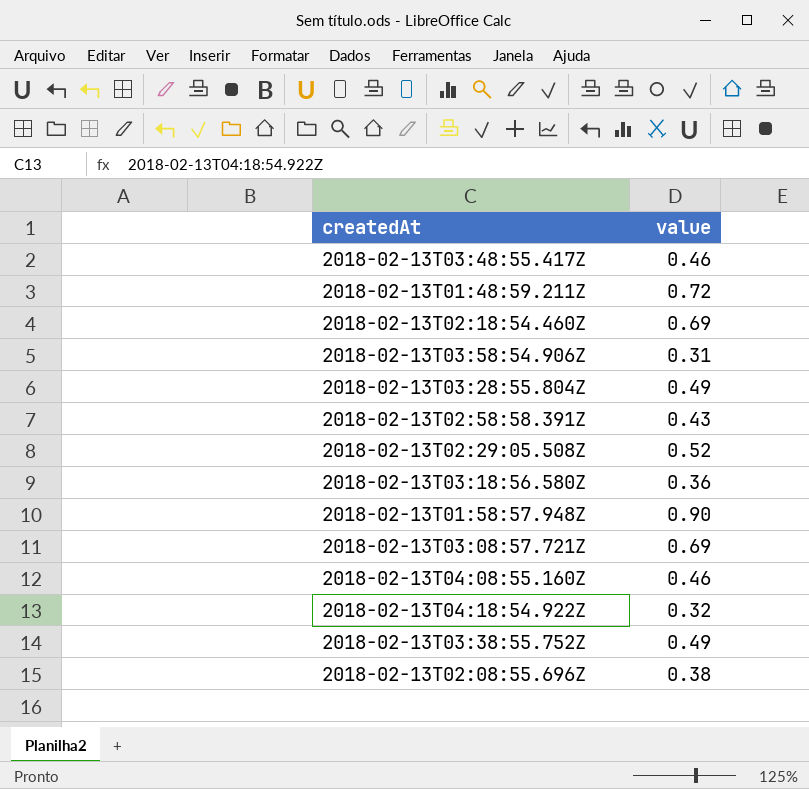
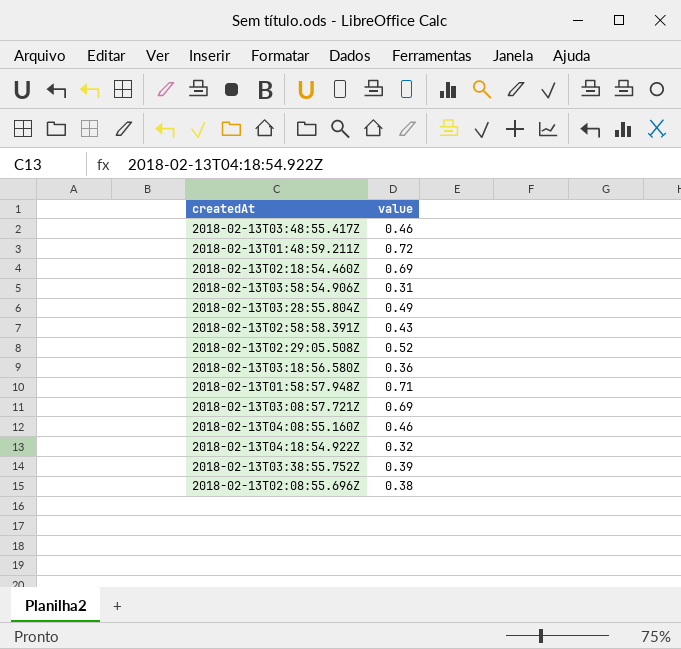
2018-02-13T01:58:57.948Z | value: 0.90 -> 0.71
2018-02-13T03:38:55.752Z | value: 0.49 -> 0.39

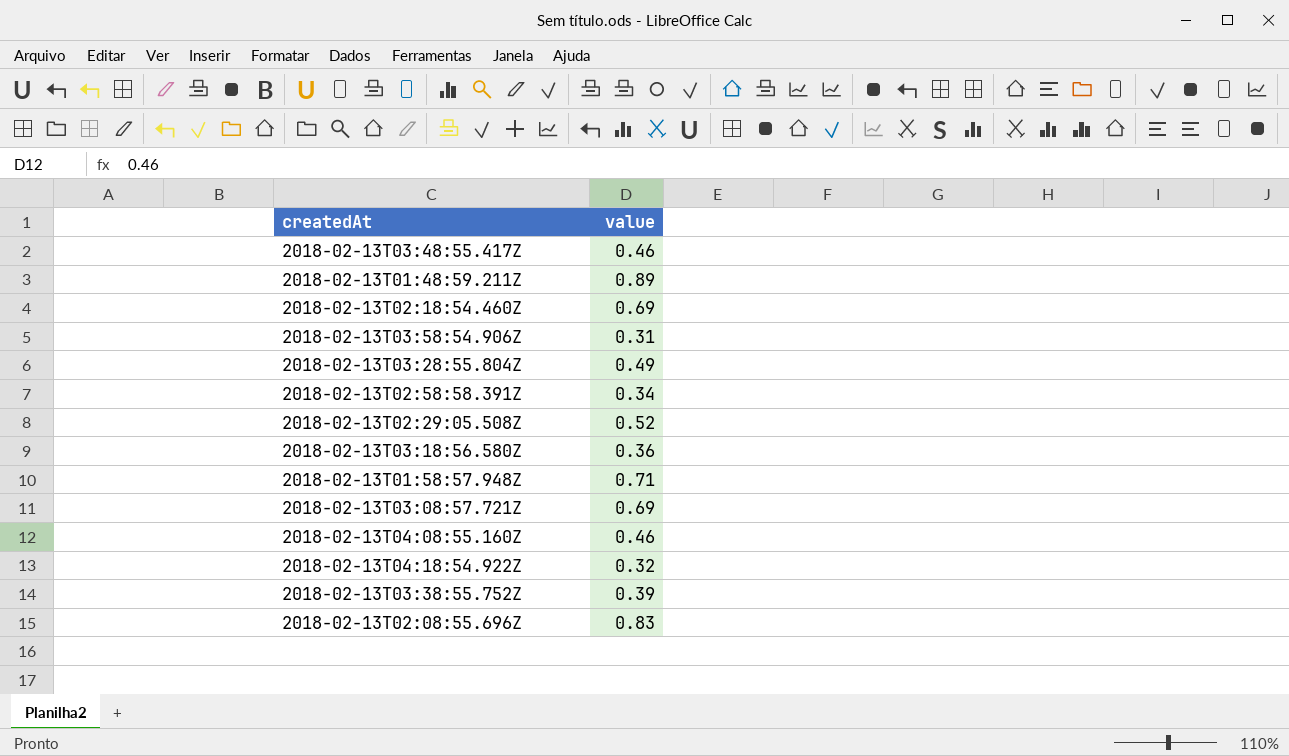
2018-02-13T01:48:59.211Z | value: 0.72 -> 0.89
2018-02-13T02:58:58.391Z | value: 0.43 -> 0.34
2018-02-13T02:08:55.696Z | value: 0.38 -> 0.83

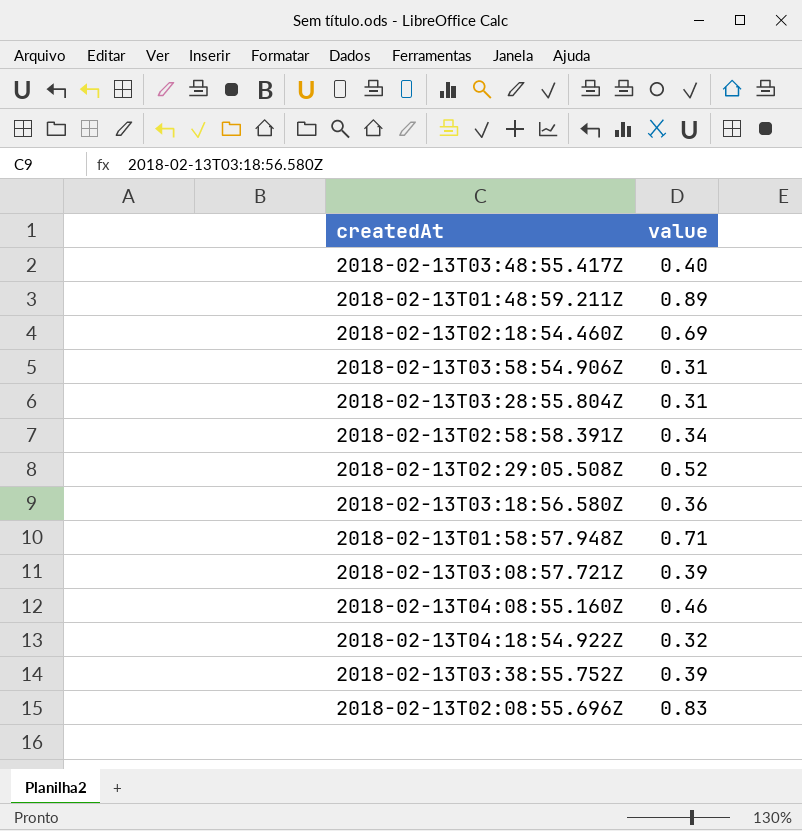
2018-02-13T03:48:55.417Z | value: 0.46 -> 0.40
2018-02-13T03:28:55.804Z | value: 0.49 -> 0.31
2018-02-13T03:08:57.721Z | value: 0.69 -> 0.39

